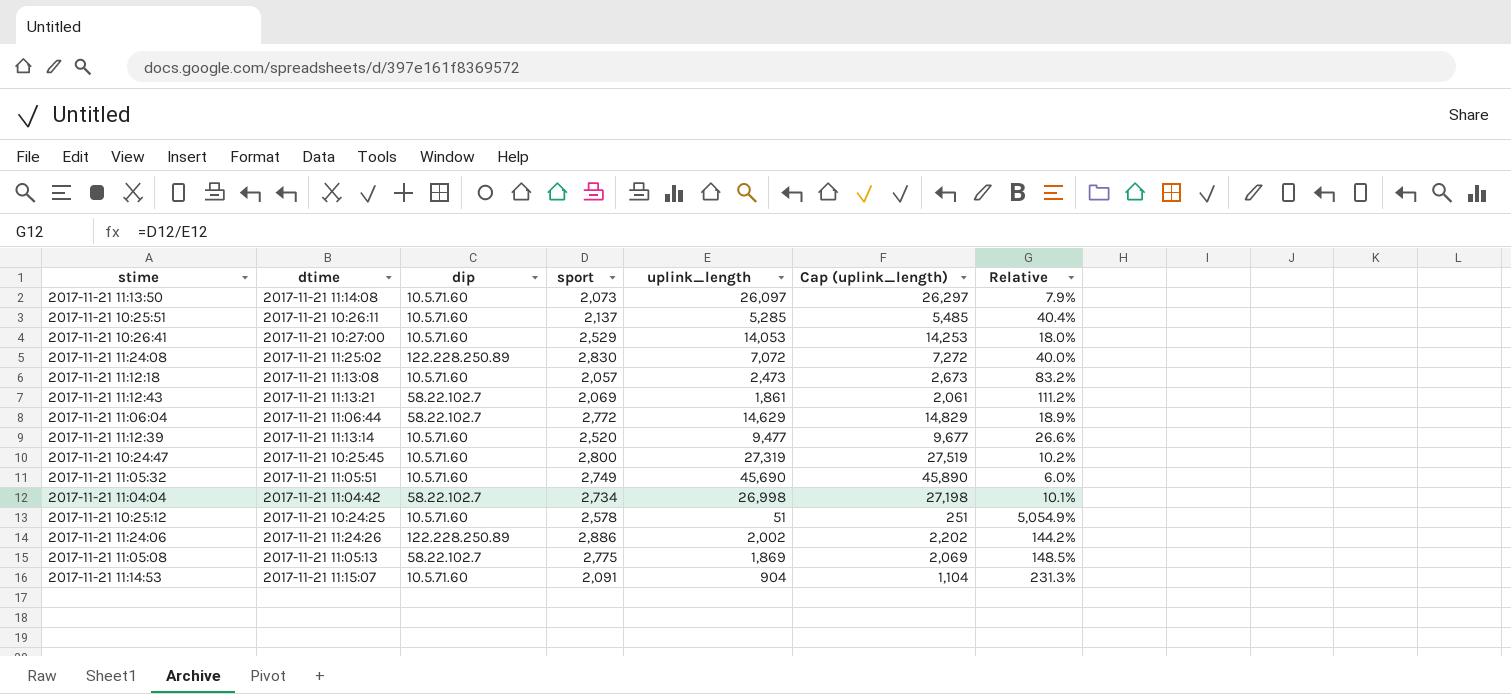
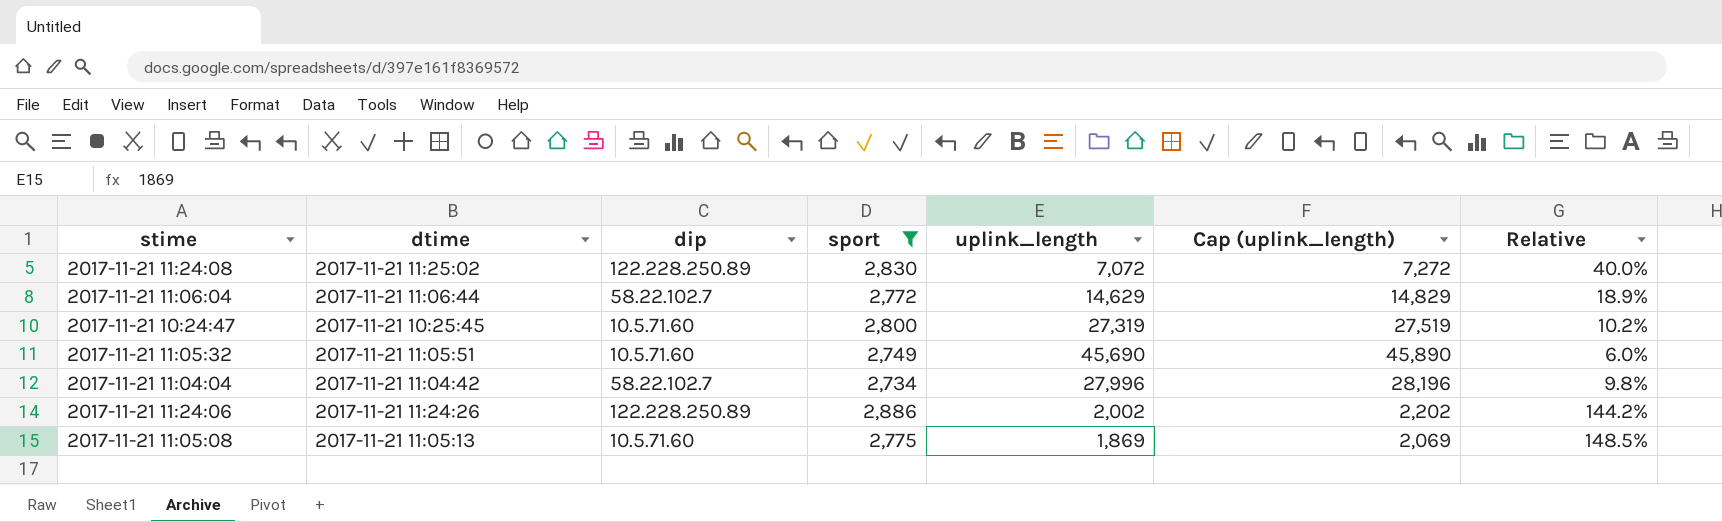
filter: none -> sport >= 2,734
2017-11-21 11:04:04 | uplink_length: 26,998 -> 27,996
2017-11-21 11:04:04 | Cap (uplink_length): 27,198 -> 28,196
2017-11-21 11:04:04 | Relative: 10.1% -> 9.8%
2017-11-21 11:05:08 | dip: 58.22.102.7 -> 10.5.71.60

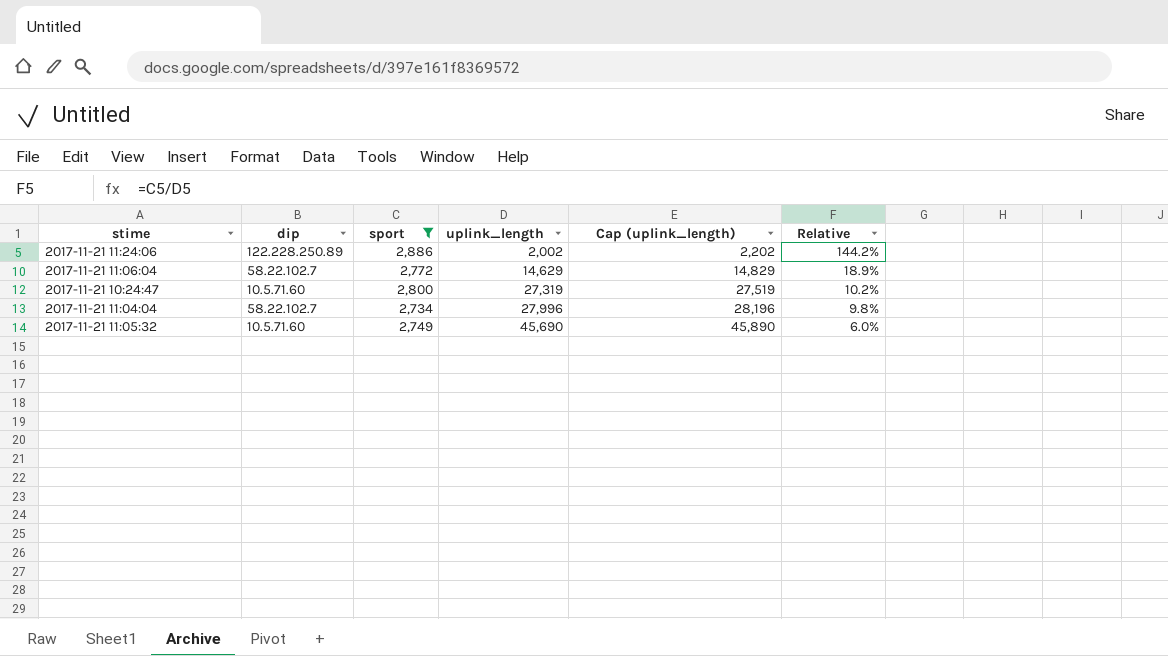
row order: none -> uplink_length ascending
column dtime | position: 2 -> none
row 2017-11-21 11:24:08: 2017-11-21 11:25:02 | 122.228.250.89 | 2,830 | 7,072 | 7,272 | 40.0% -> none
row 2017-11-21 11:05:08: 2017-11-21 11:05:13 | 10.5.71.60 | 2,775 | 1,869 | 2,069 | 148.5% -> none

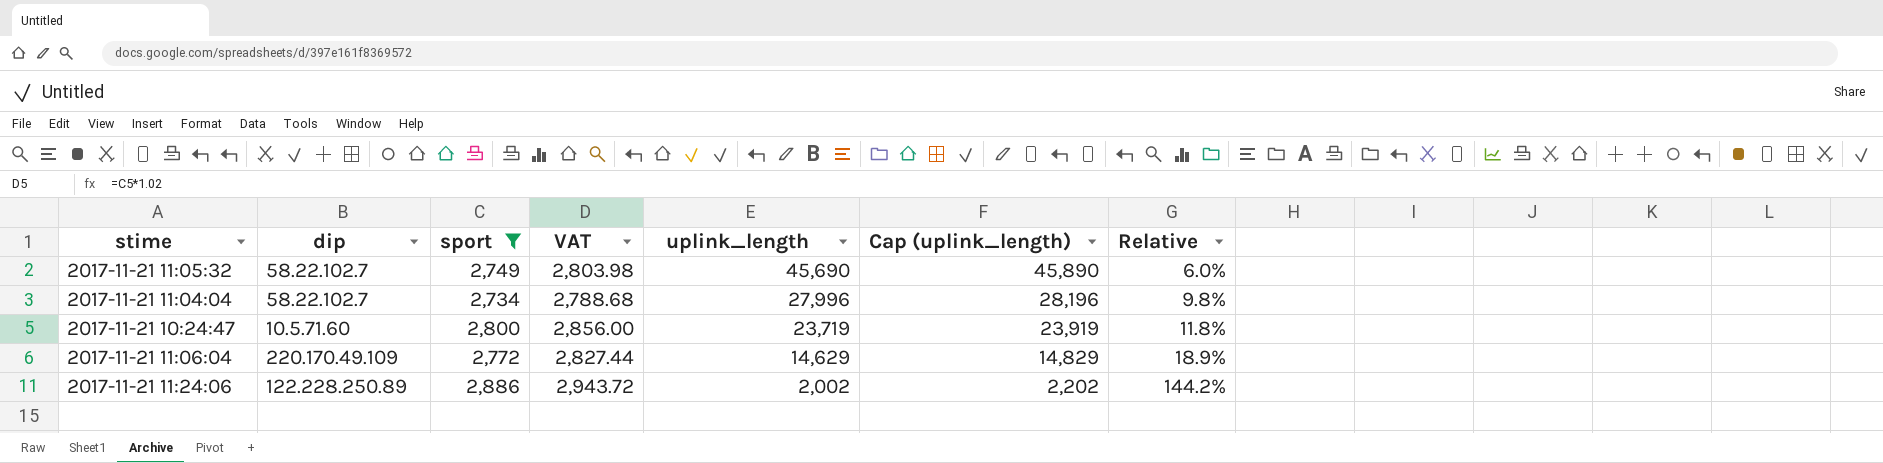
row order: uplink_length ascending -> uplink_length descending
column VAT | formula: none -> [sport] * 1.02
2017-11-21 11:05:32 | dip: 10.5.71.60 -> 58.22.102.7
2017-11-21 10:24:47 | uplink_length: 27,319 -> 23,719
2017-11-21 10:24:47 | Cap (uplink_length): 27,519 -> 23,919
2017-11-21 10:24:47 | Relative: 10.2% -> 11.8%
2017-11-21 11:06:04 | dip: 58.22.102.7 -> 220.170.49.109

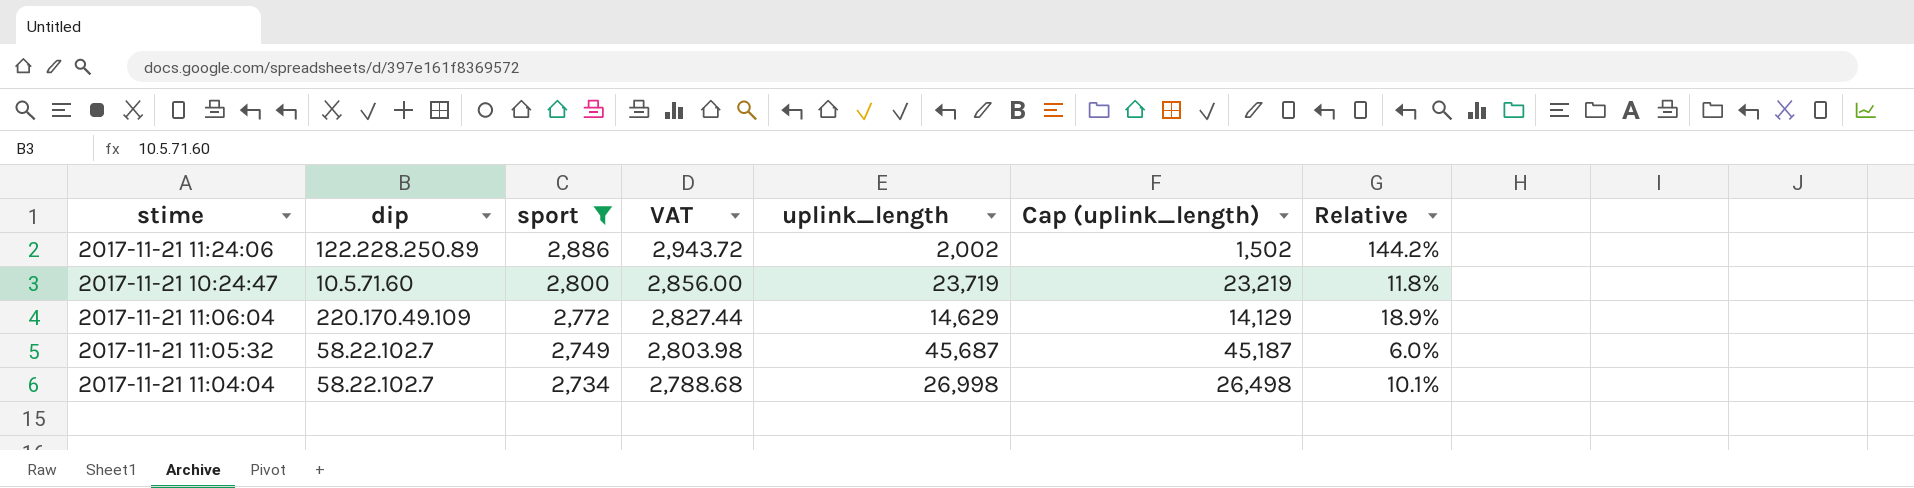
row order: uplink_length descending -> sport descending
column Cap (uplink_length) | formula: [uplink_length] + 200 -> [uplink_length] - 500
2017-11-21 11:05:32 | uplink_length: 45,690 -> 45,687
2017-11-21 11:04:04 | uplink_length: 27,996 -> 26,998
2017-11-21 11:04:04 | Relative: 9.8% -> 10.1%

